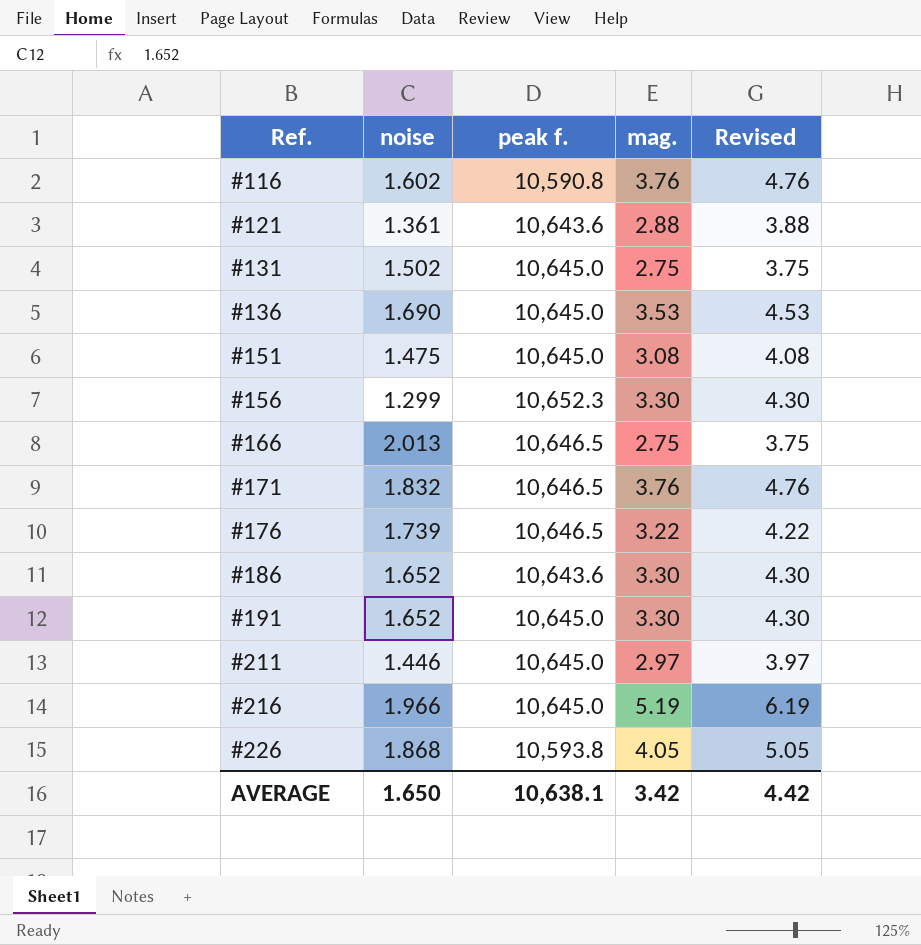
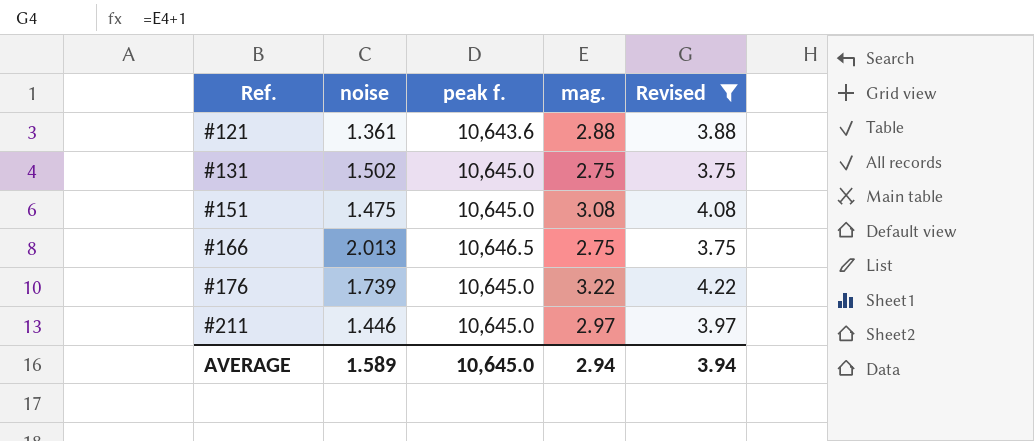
filter: none -> Revised <= 4.22
#176 | peak f.: 10,646.5 -> 10,645.0
AVERAGE | noise: 1.650 -> 1.589
AVERAGE | peak f.: 10,638.1 -> 10,645.0
AVERAGE | mag.: 3.42 -> 2.94
AVERAGE | Revised: 4.42 -> 3.94

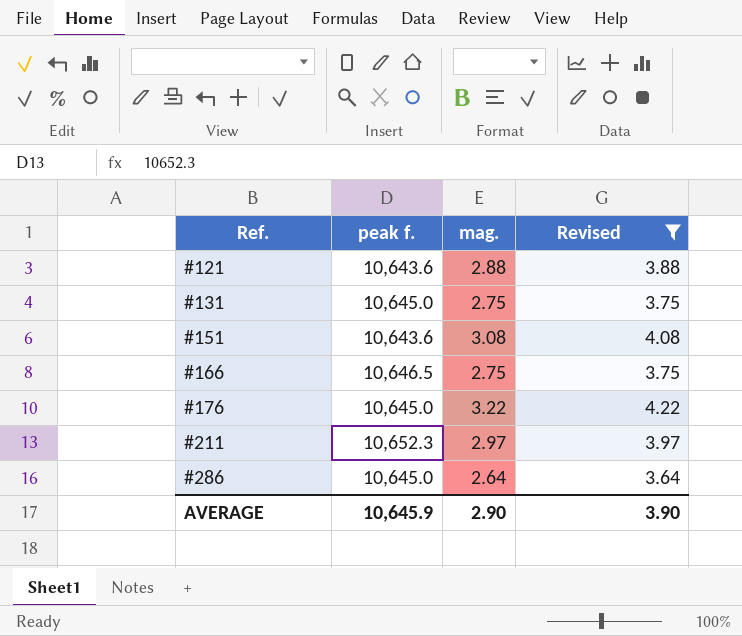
column noise | position: 2 -> none
#151 | peak f.: 10,645.0 -> 10,643.6
#211 | peak f.: 10,645.0 -> 10,652.3
row #286: none -> 10,645.0 | 2.64 | 3.64
AVERAGE | peak f.: 10,645.0 -> 10,645.9
AVERAGE | mag.: 2.94 -> 2.90
AVERAGE | Revised: 3.94 -> 3.90

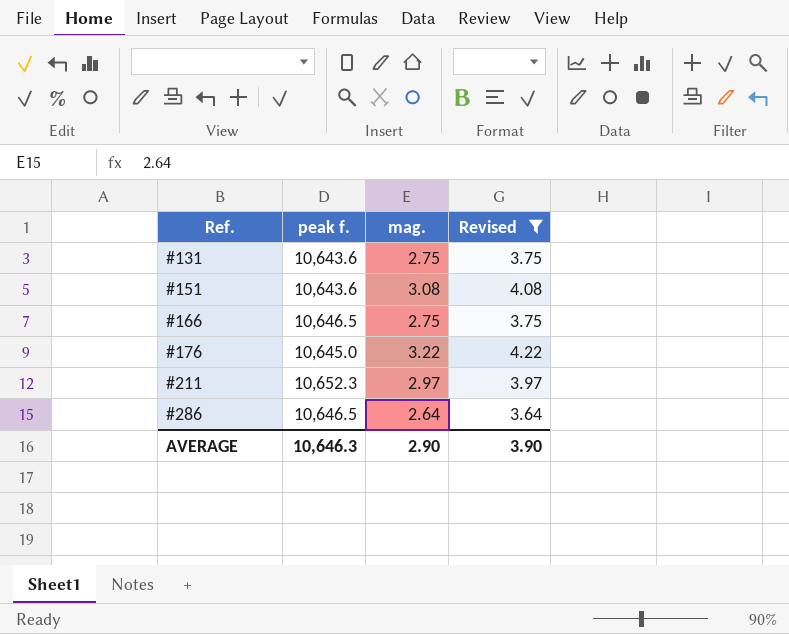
row #121: 10,643.6 | 2.88 | 3.88 -> none
#131 | peak f.: 10,645.0 -> 10,643.6
#286 | peak f.: 10,645.0 -> 10,646.5
AVERAGE | peak f.: 10,645.9 -> 10,646.3

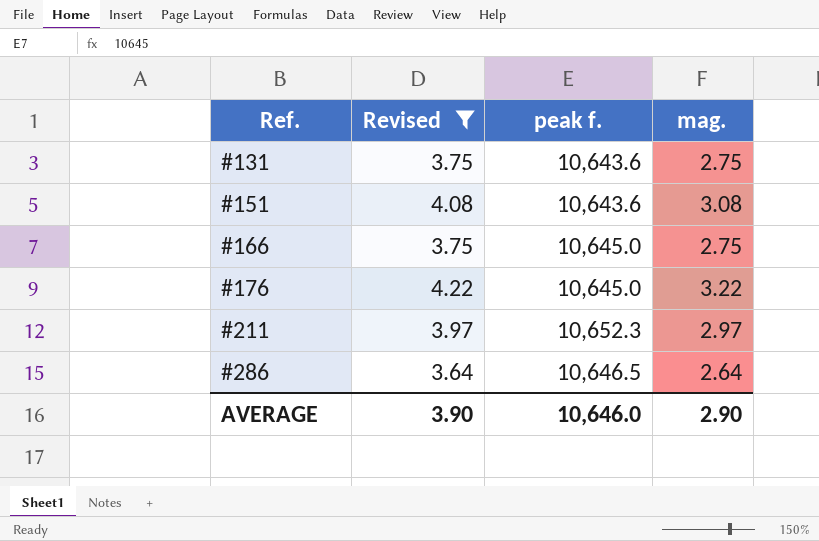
column Revised | position: 4 -> 2
#166 | peak f.: 10,646.5 -> 10,645.0
AVERAGE | peak f.: 10,646.3 -> 10,646.0

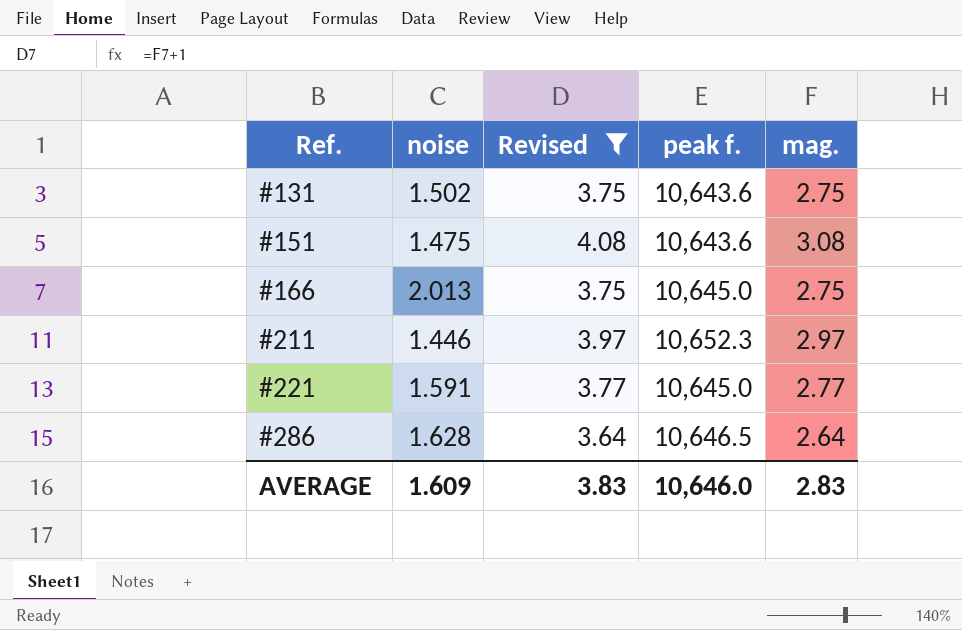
column noise | position: none -> 2
row #176: 4.22 | 10,645.0 | 3.22 -> none
row #221: none -> 1.591 | 3.77 | 10,645.0 | 2.77
AVERAGE | Revised: 3.90 -> 3.83
AVERAGE | mag.: 2.90 -> 2.83

